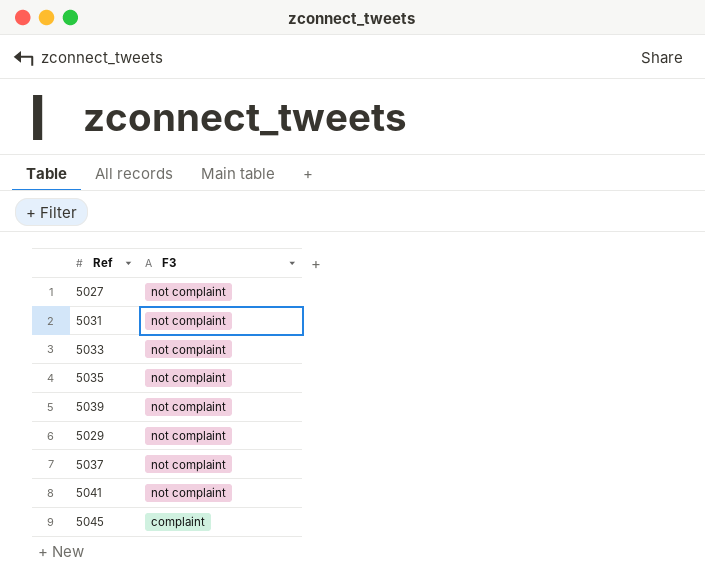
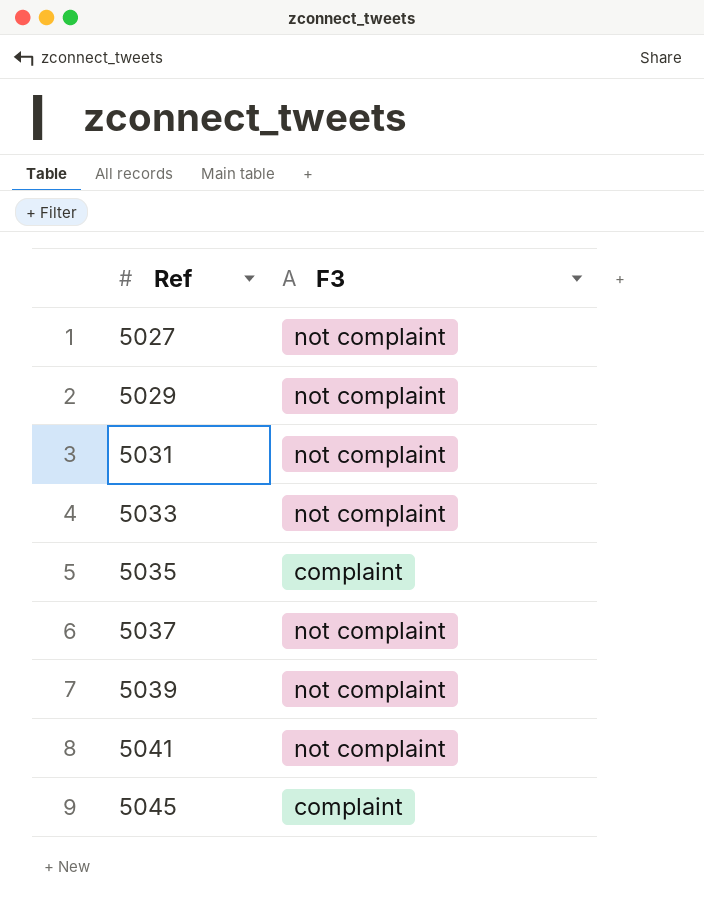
row order: F3 descending -> Ref ascending
5035 | F3: not complaint -> complaint

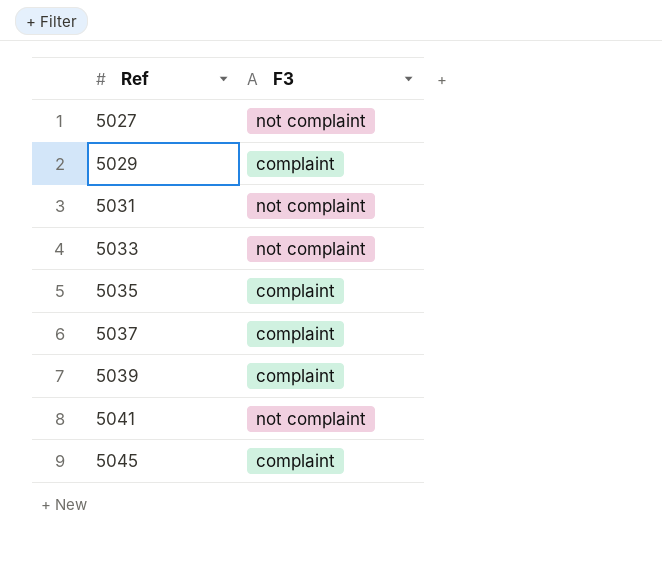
5029 | F3: not complaint -> complaint
5037 | F3: not complaint -> complaint
5039 | F3: not complaint -> complaint

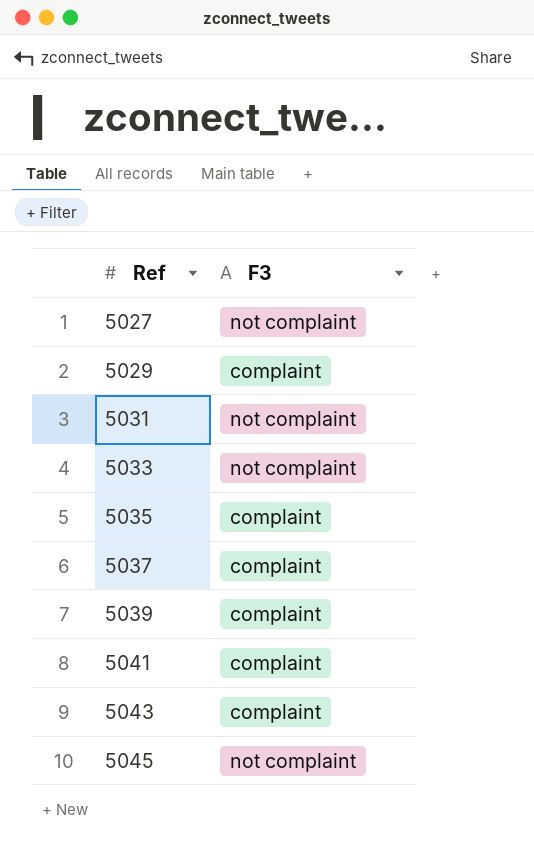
5041 | F3: not complaint -> complaint
row 5043: none -> complaint
5045 | F3: complaint -> not complaint

